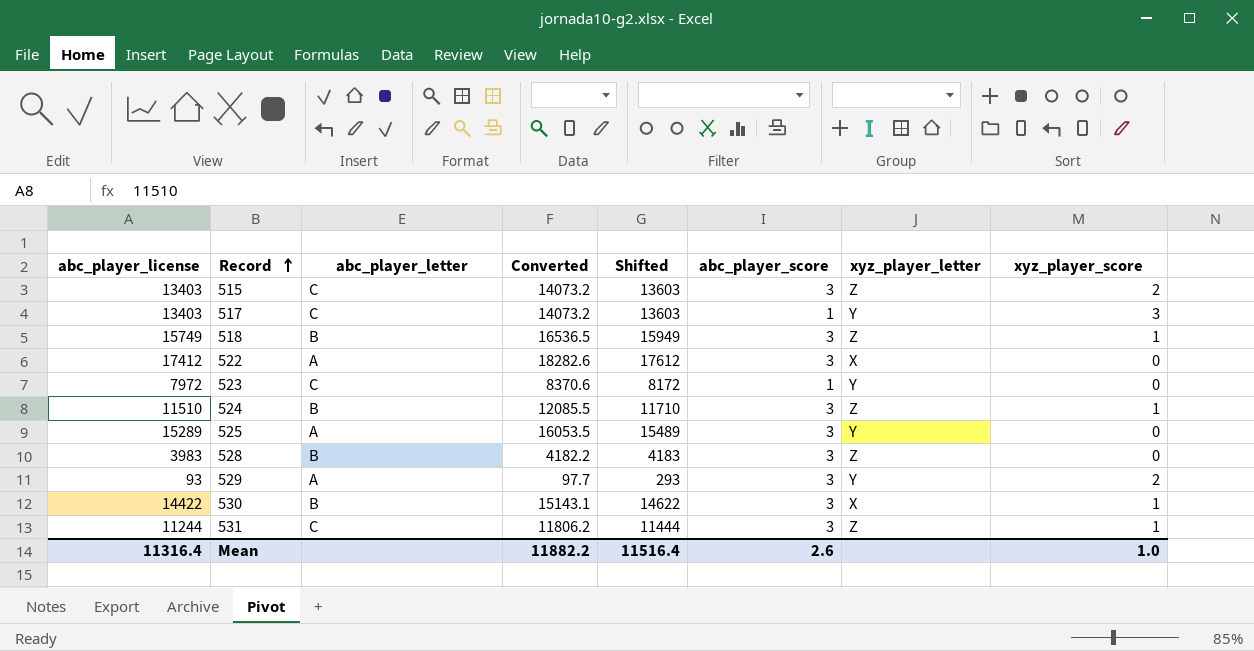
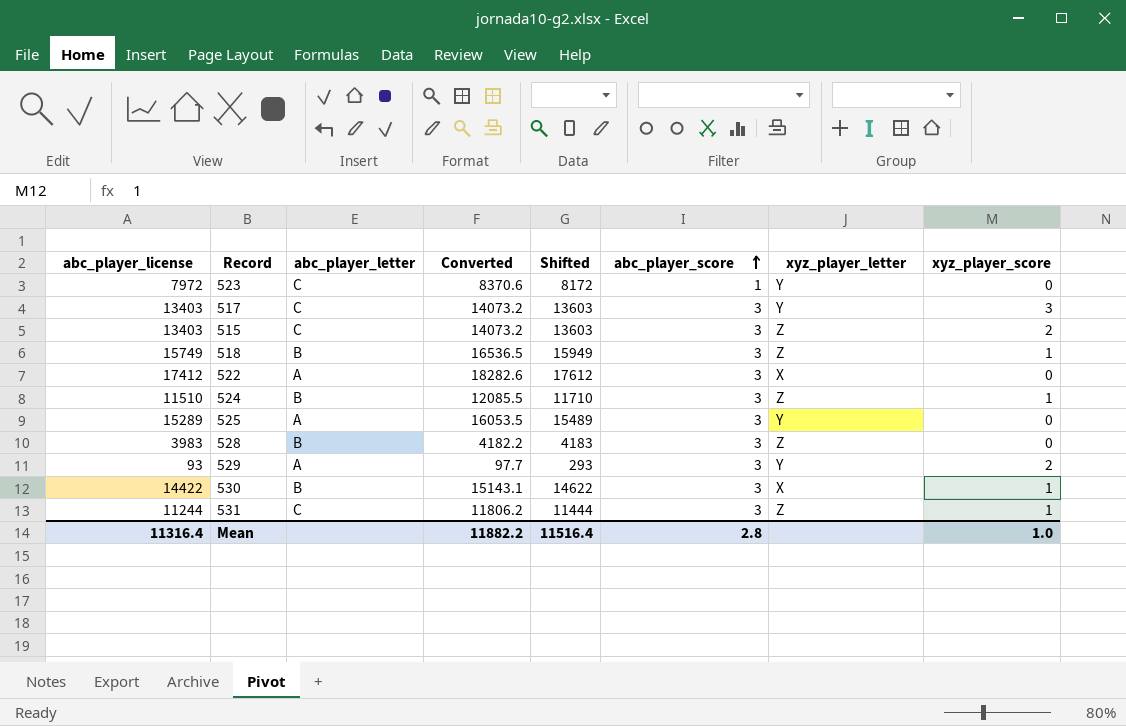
row order: Record ascending -> abc_player_score ascending
517 | abc_player_score: 1 -> 3
Mean | abc_player_score: 2.6 -> 2.8

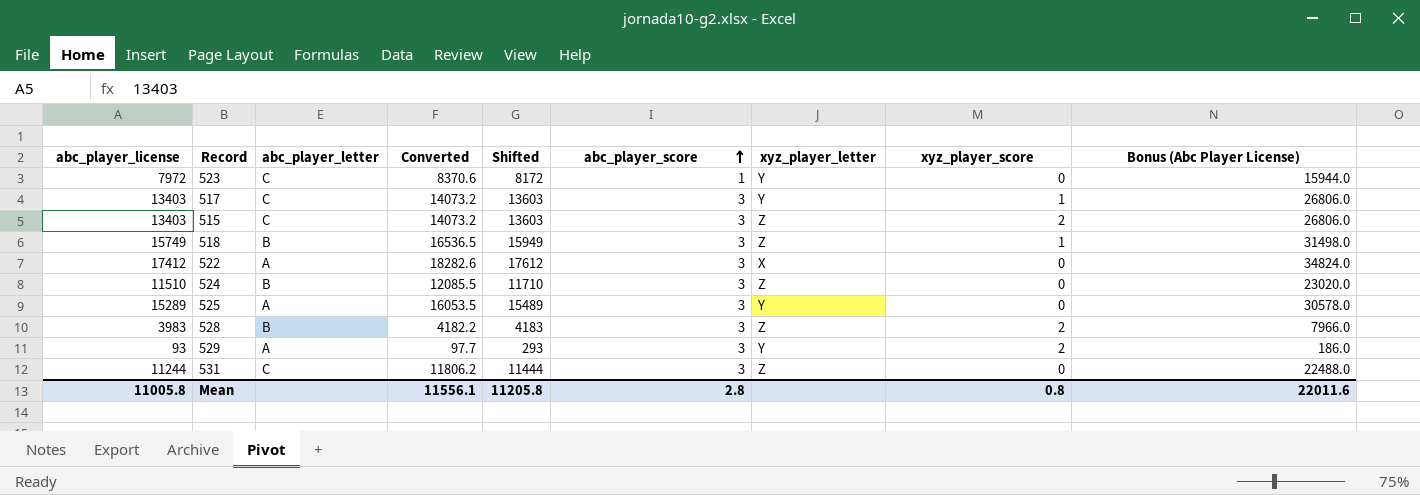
column Bonus (Abc Player License) | formula: none -> [abc_player_license] * 2
row 530: 14422 | B | 15143.1 | 14622 | 3 | X | 1 -> none
517 | xyz_player_score: 3 -> 1
524 | xyz_player_score: 1 -> 0
528 | xyz_player_score: 0 -> 2
531 | xyz_player_score: 1 -> 0
Mean | abc_player_license: 11316.4 -> 11005.8
Mean | Converted: 11882.2 -> 11556.1
Mean | Shifted: 11516.4 -> 11205.8
Mean | xyz_player_score: 1.0 -> 0.8

